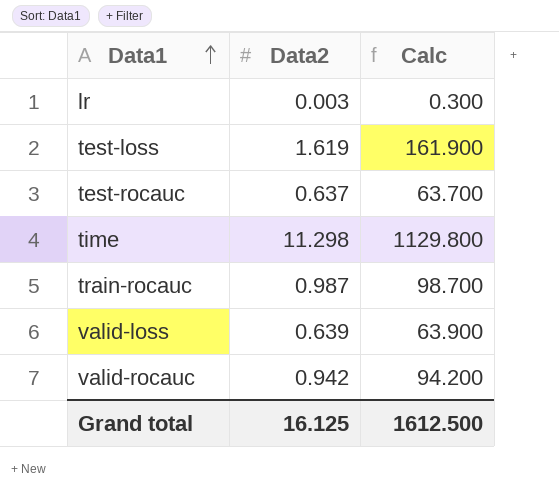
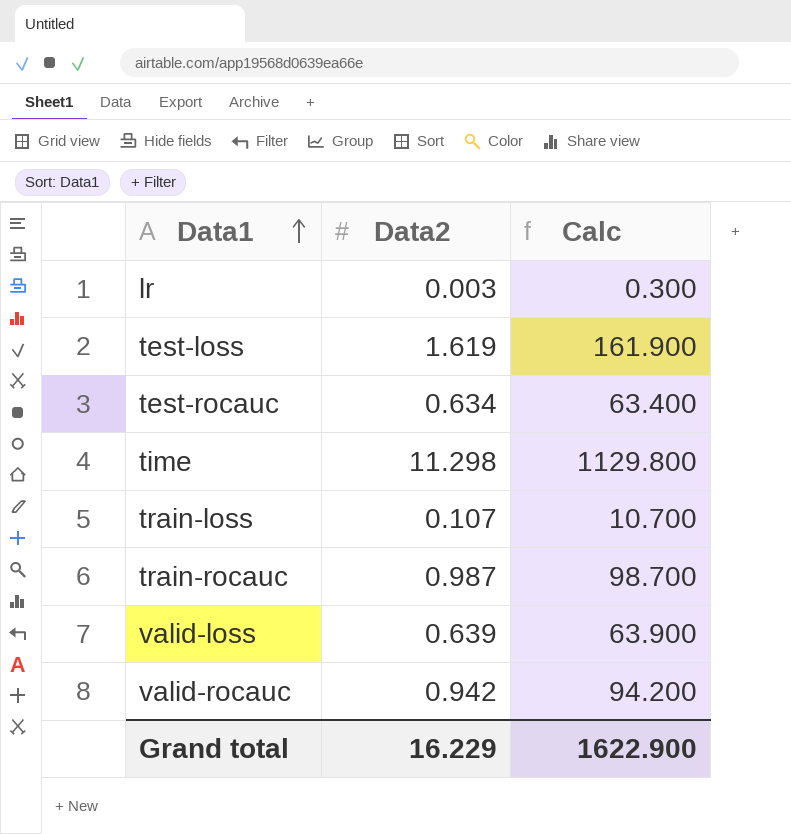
test-rocauc | Data2: 0.637 -> 0.634
test-rocauc | Calc: 63.700 -> 63.400
row train-loss: none -> 0.107 | 10.700
Grand total | Data2: 16.125 -> 16.229
Grand total | Calc: 1612.500 -> 1622.900

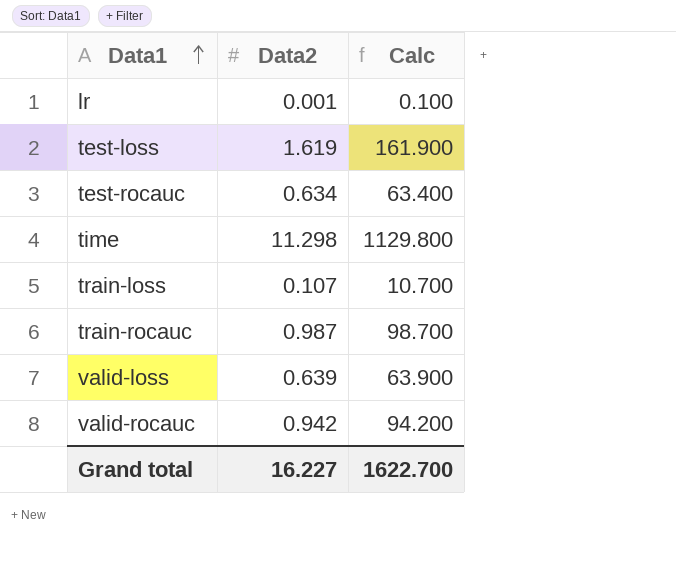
lr | Data2: 0.003 -> 0.001
lr | Calc: 0.300 -> 0.100
Grand total | Data2: 16.229 -> 16.227
Grand total | Calc: 1622.900 -> 1622.700

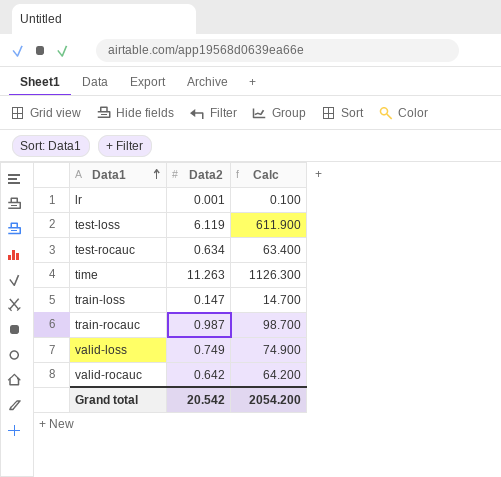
test-loss | Data2: 1.619 -> 6.119
test-loss | Calc: 161.900 -> 611.900
time | Data2: 11.298 -> 11.263
time | Calc: 1129.800 -> 1126.300
train-loss | Data2: 0.107 -> 0.147
train-loss | Calc: 10.700 -> 14.700
valid-loss | Data2: 0.639 -> 0.749
valid-loss | Calc: 63.900 -> 74.900
valid-rocauc | Data2: 0.942 -> 0.642
valid-rocauc | Calc: 94.200 -> 64.200
Grand total | Data2: 16.227 -> 20.542
Grand total | Calc: 1622.700 -> 2054.200

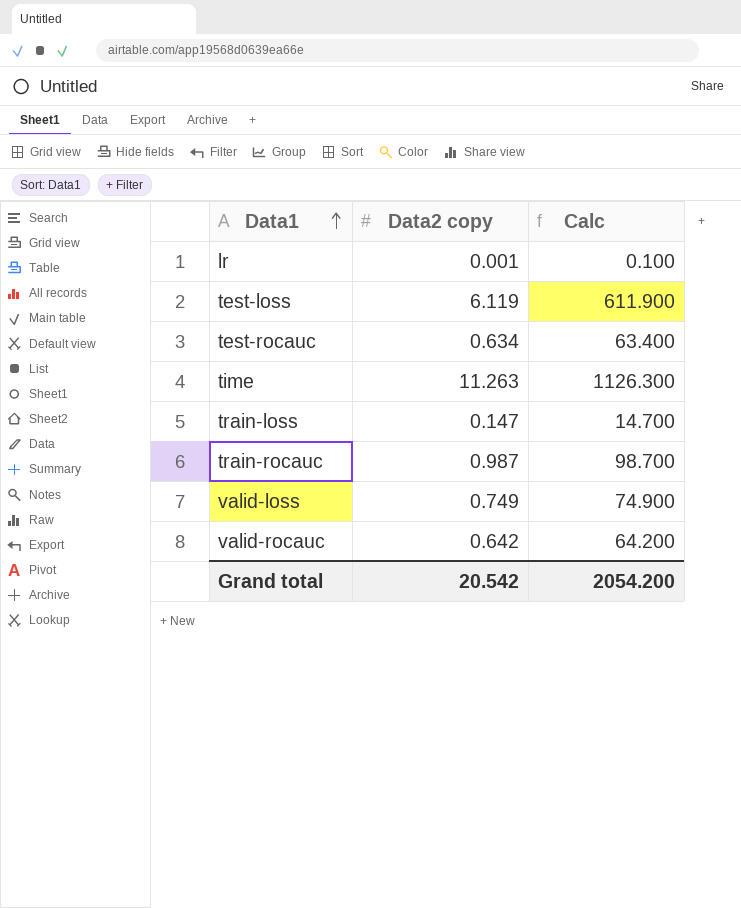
column name: Data2 -> Data2 copy

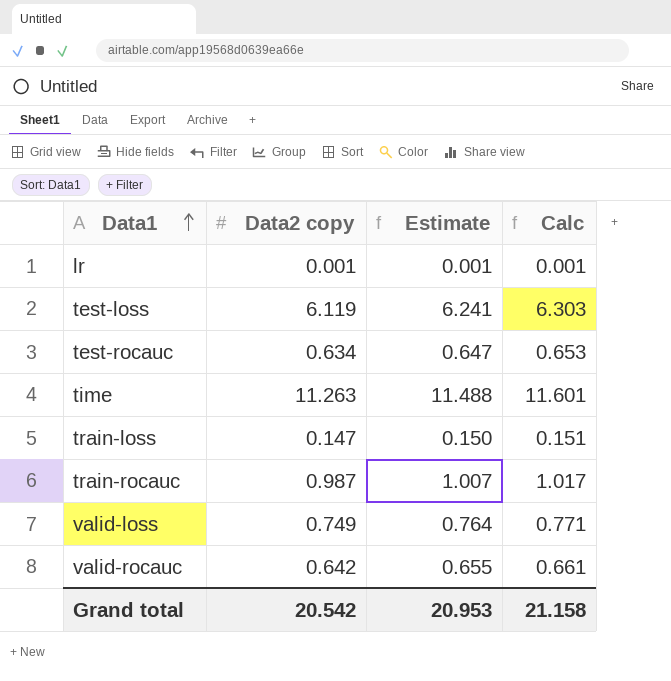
column Estimate | formula: none -> [Data2 copy] * 1.02
column Calc | formula: [Data2 copy] * 100 -> [Data2 copy] * 1.03
Grand total | Calc: 2054.200 -> 21.158

